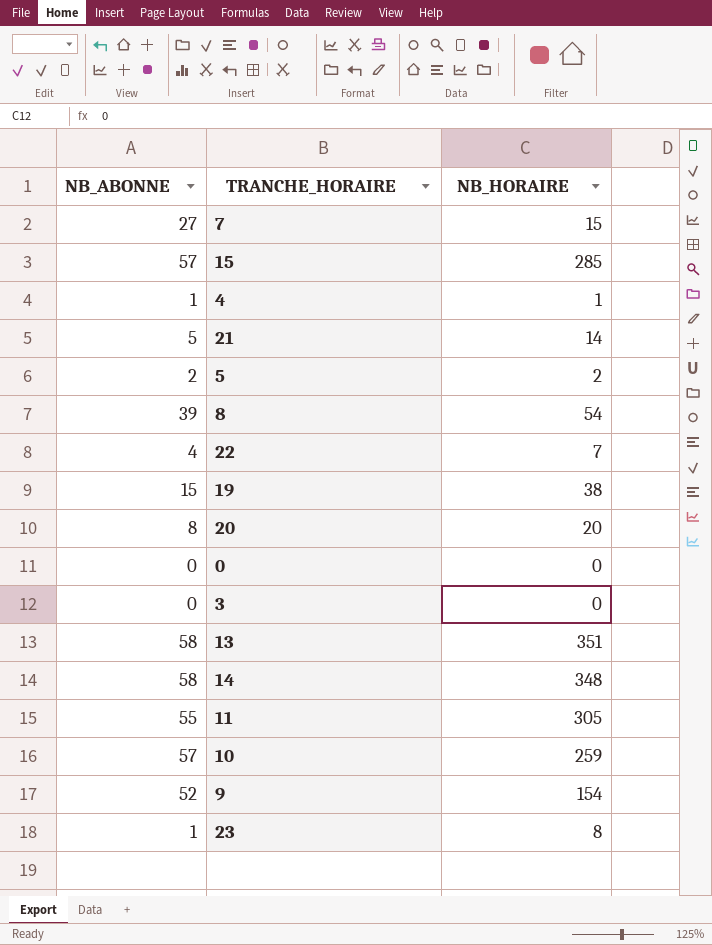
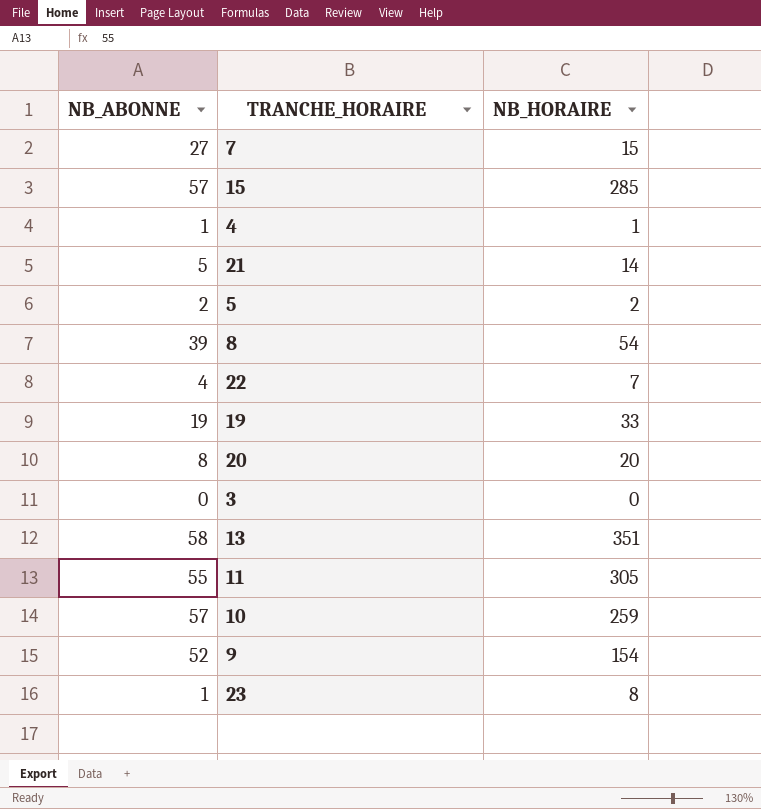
row 0: 0 | 0 -> none
row 14: 58 | 348 -> none
19 | NB_ABONNE: 15 -> 19
19 | NB_HORAIRE: 38 -> 33

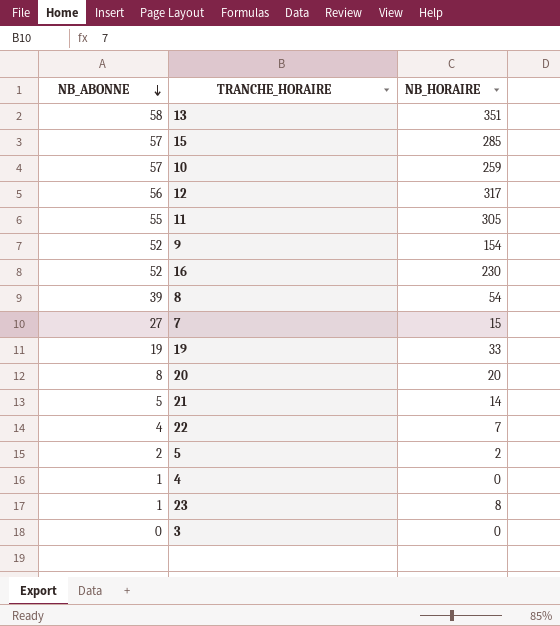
row order: none -> NB_ABONNE descending
row 12: none -> 56 | 317
row 16: none -> 52 | 230
4 | NB_HORAIRE: 1 -> 0

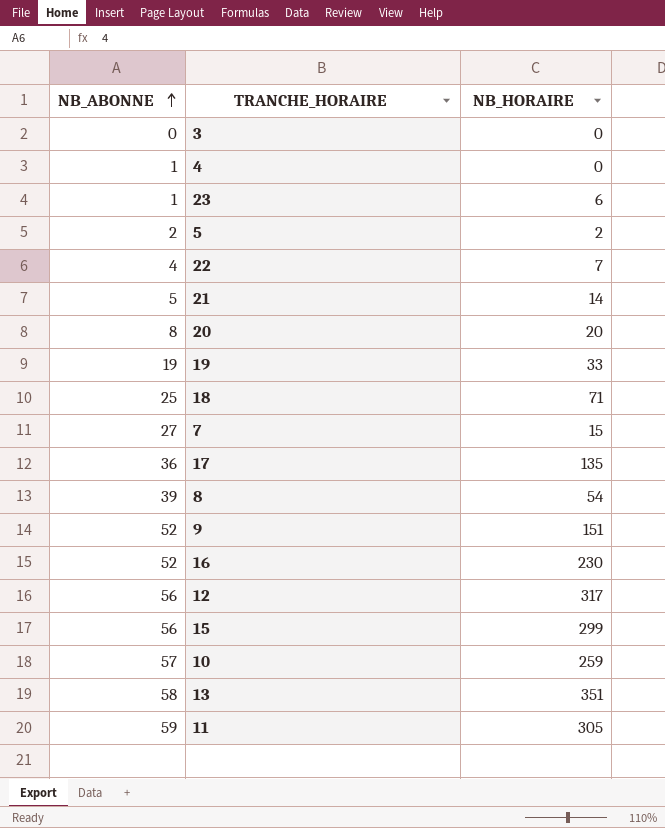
row order: NB_ABONNE descending -> NB_ABONNE ascending
23 | NB_HORAIRE: 8 -> 6
row 18: none -> 25 | 71
row 17: none -> 36 | 135
9 | NB_HORAIRE: 154 -> 151
15 | NB_ABONNE: 57 -> 56
15 | NB_HORAIRE: 285 -> 299
11 | NB_ABONNE: 55 -> 59

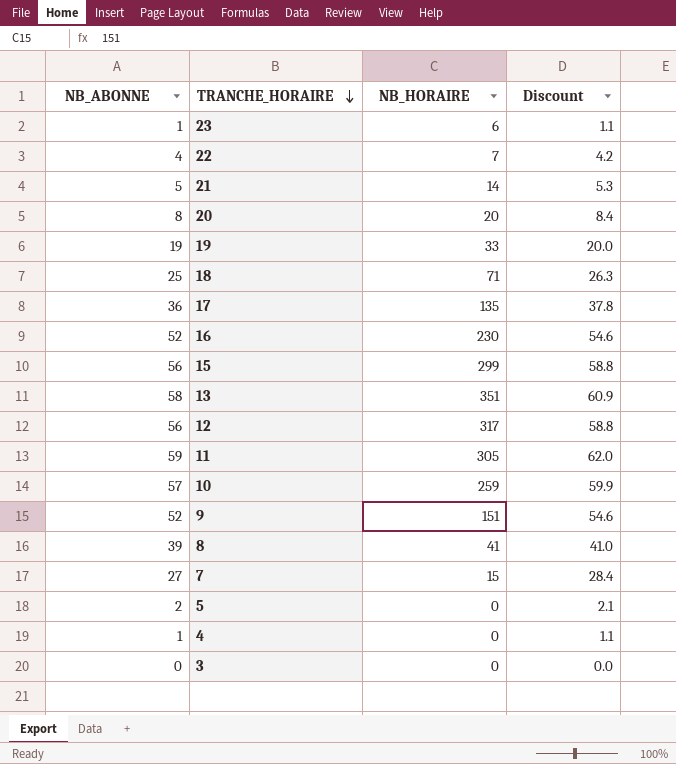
row order: NB_ABONNE ascending -> TRANCHE_HORAIRE descending
column Discount | formula: none -> [NB_ABONNE] * 1.05
8 | NB_HORAIRE: 54 -> 41
5 | NB_HORAIRE: 2 -> 0

